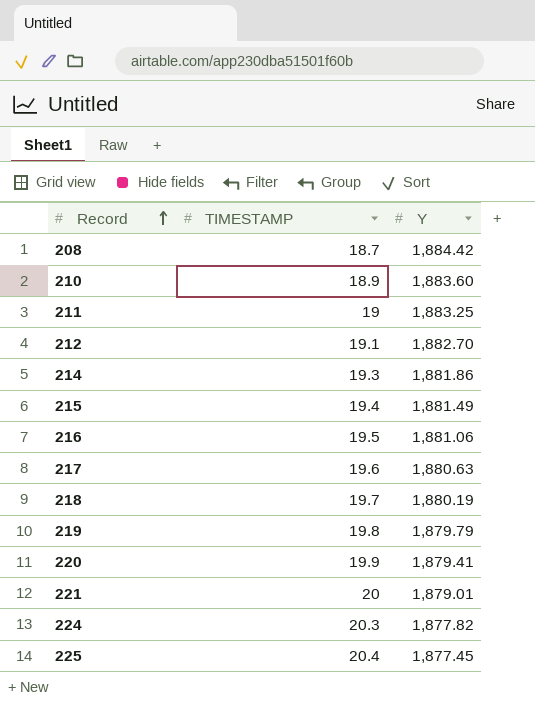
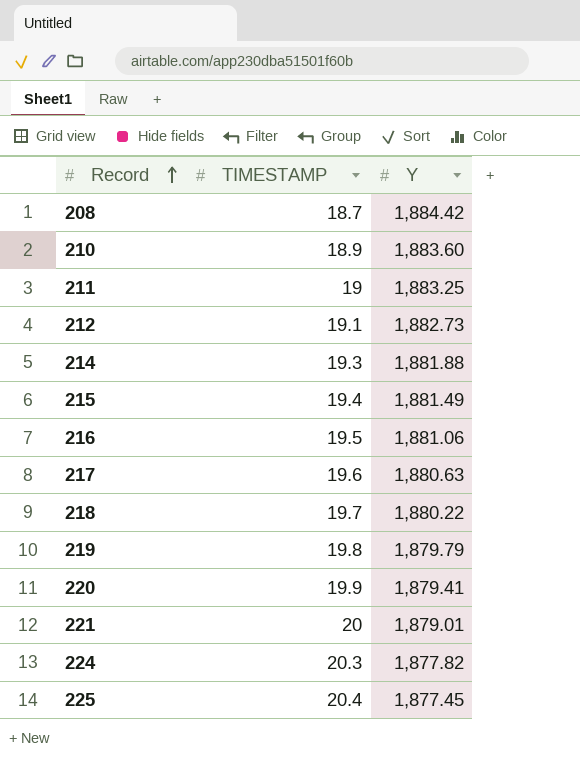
212 | Y: 1,882.70 -> 1,882.73
214 | Y: 1,881.86 -> 1,881.88
218 | Y: 1,880.19 -> 1,880.22

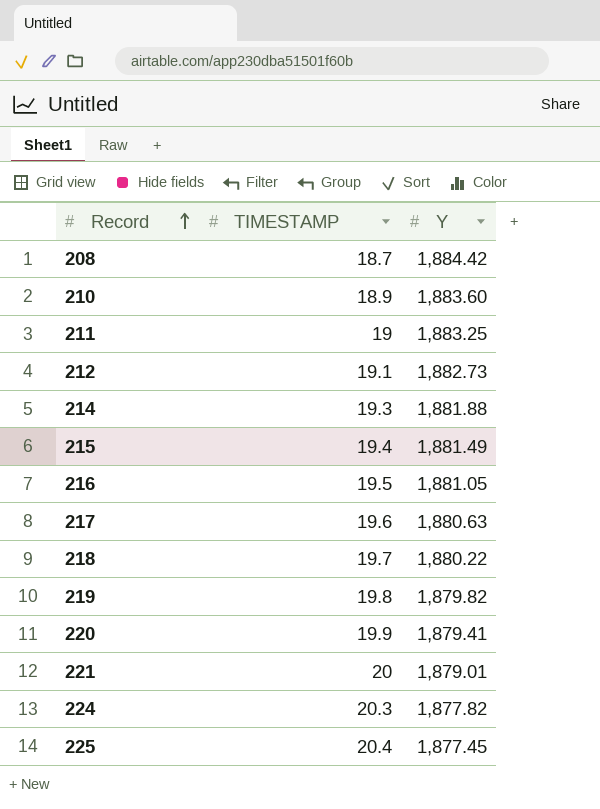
216 | Y: 1,881.06 -> 1,881.05
219 | Y: 1,879.79 -> 1,879.82

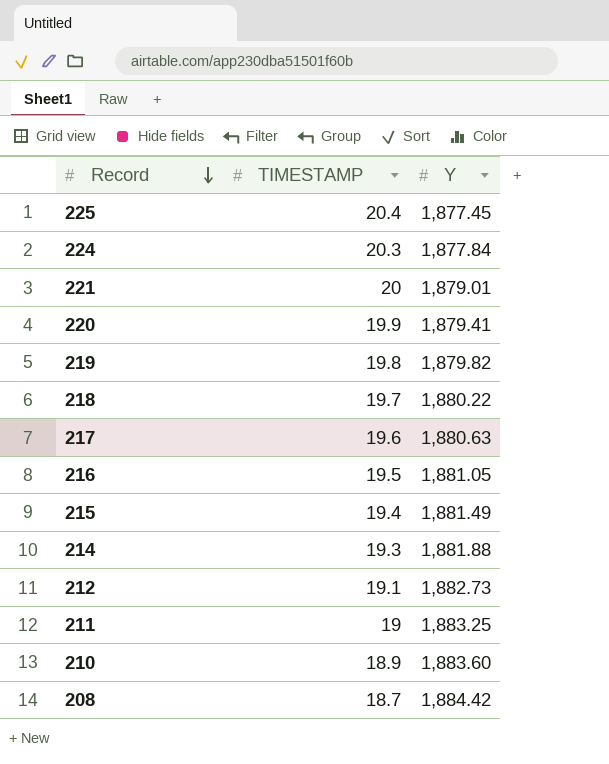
row order: Record ascending -> Record descending
224 | Y: 1,877.82 -> 1,877.84

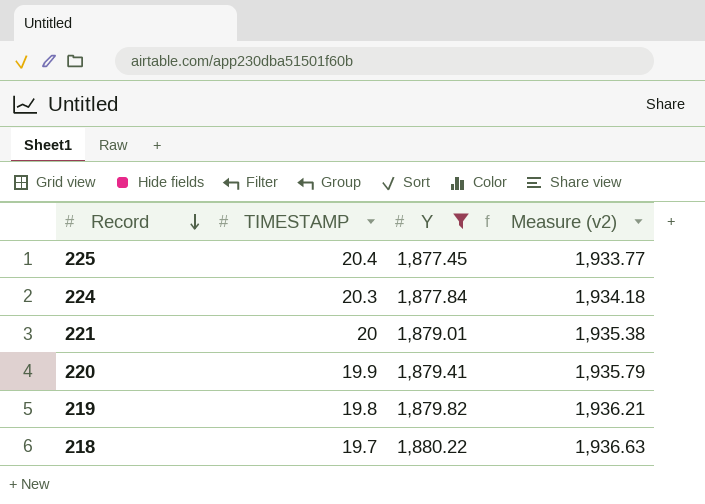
filter: none -> Y <= 1,880.22
column Measure (v2) | formula: none -> [Y] * 1.03

